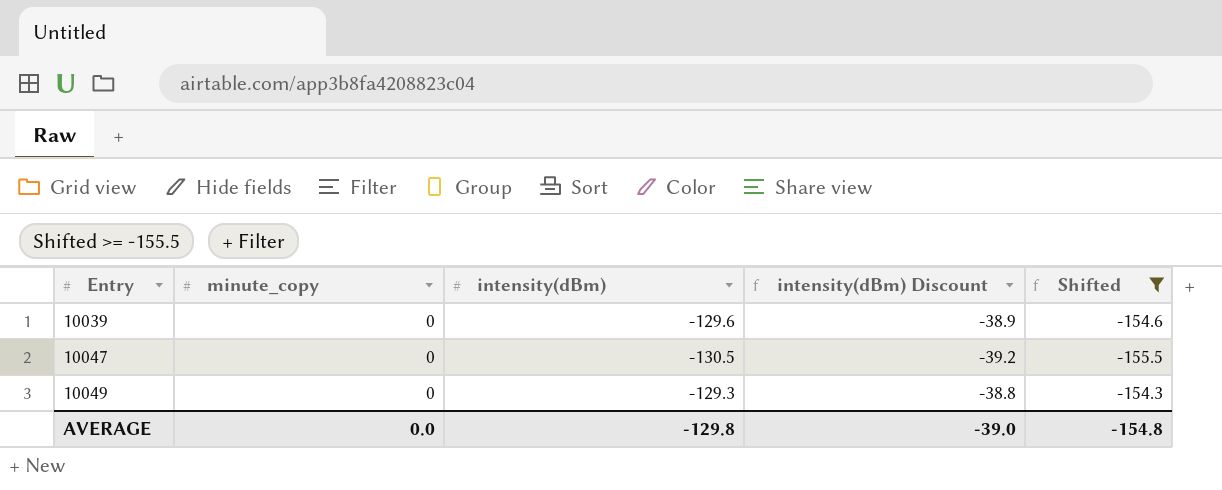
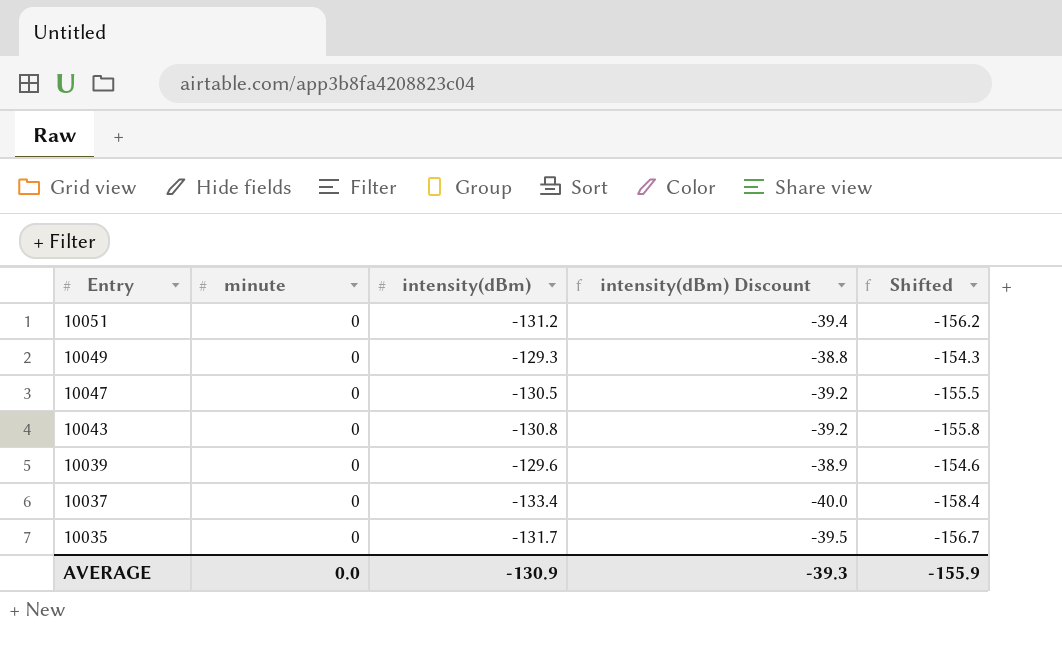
filter: Shifted >= -155.5 -> none
row order: Entry ascending -> Entry descending
column name: minute_copy -> minute
AVERAGE | intensity(dBm): -129.8 -> -130.9
AVERAGE | intensity(dBm) Discount: -39.0 -> -39.3
AVERAGE | Shifted: -154.8 -> -155.9

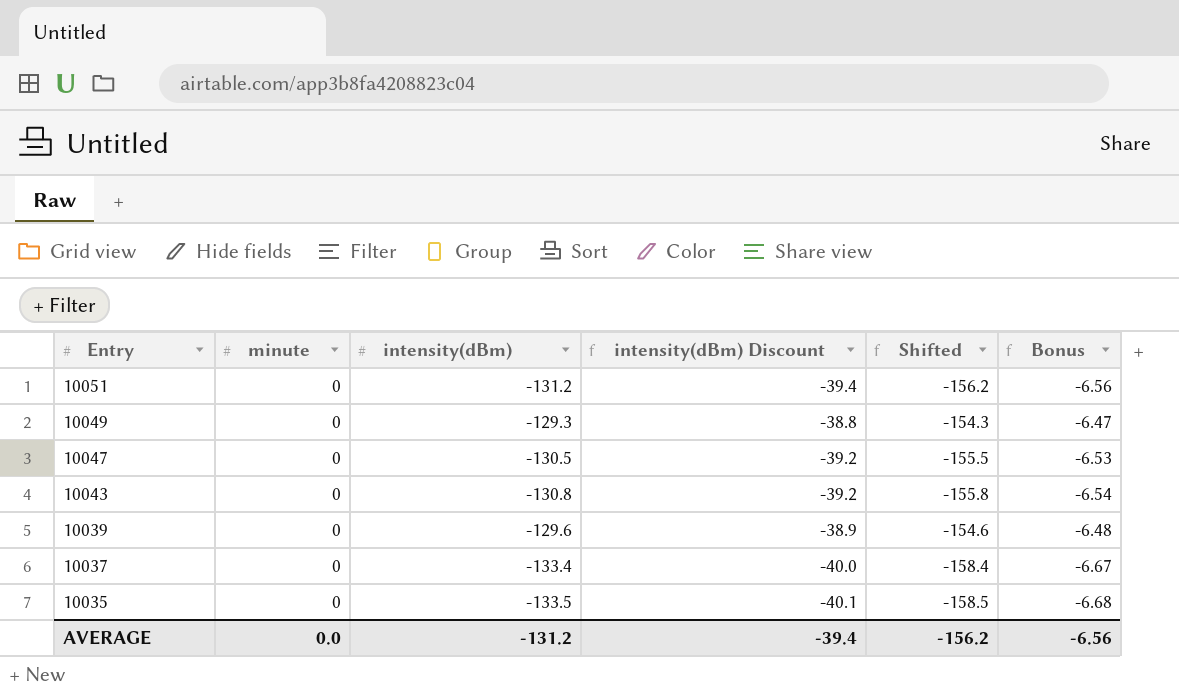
column Bonus | formula: none -> [intensity(dBm)] * 0.05
10035 | intensity(dBm): -131.7 -> -133.5
10035 | intensity(dBm) Discount: -39.5 -> -40.1
10035 | Shifted: -156.7 -> -158.5
AVERAGE | intensity(dBm): -130.9 -> -131.2
AVERAGE | intensity(dBm) Discount: -39.3 -> -39.4
AVERAGE | Shifted: -155.9 -> -156.2

